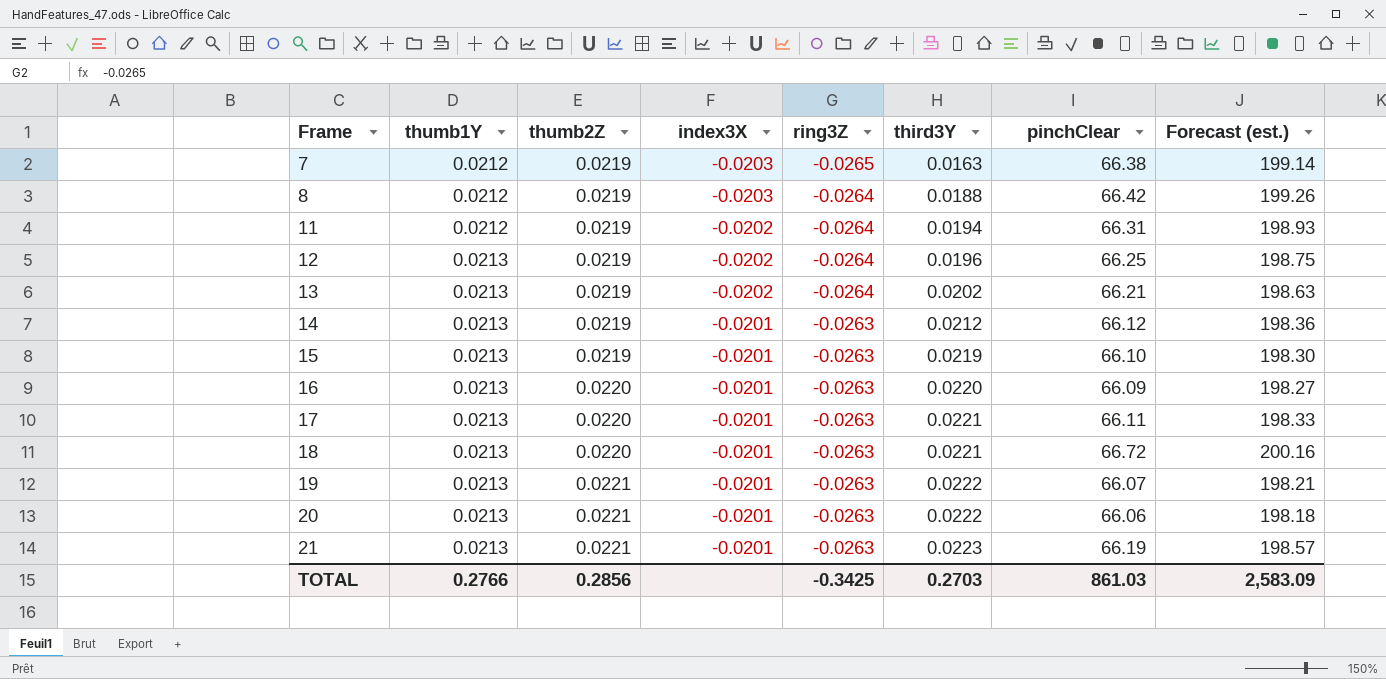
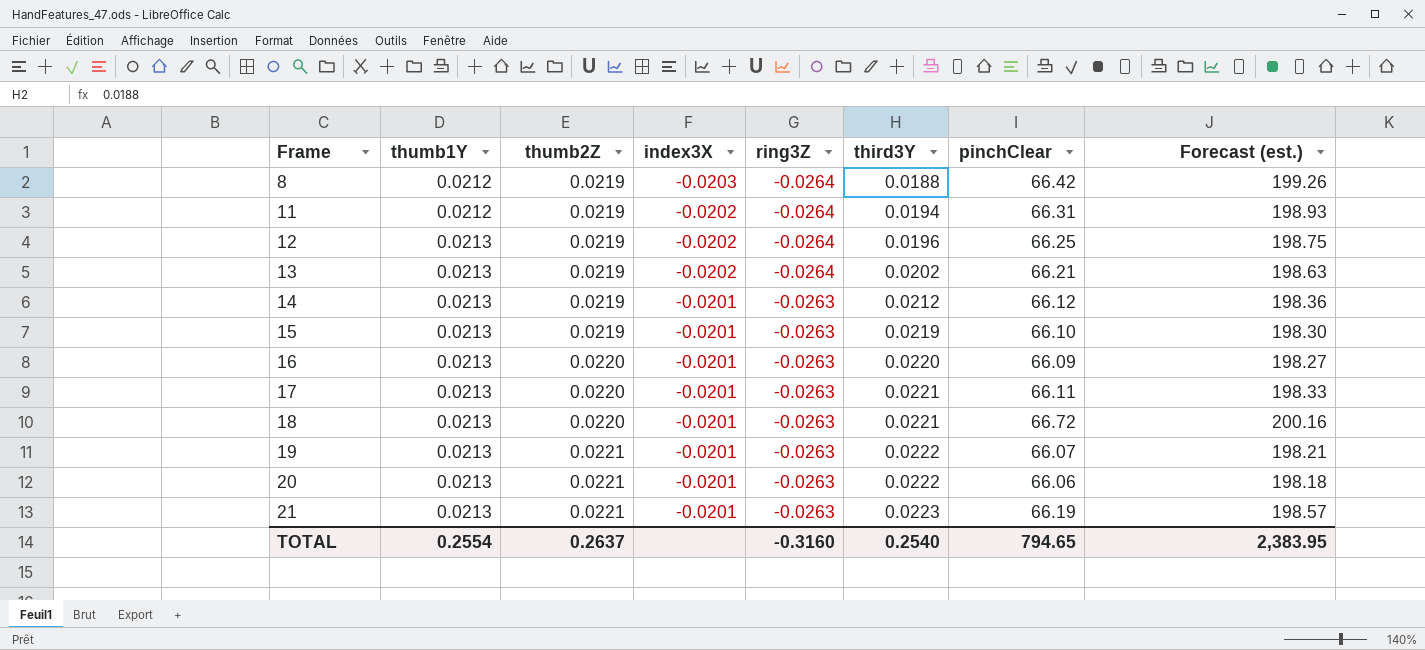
row 7: 0.0212 | 0.0219 | -0.0203 | -0.0265 | 0.0163 | 66.38 | 199.14 -> none
TOTAL | thumb1Y: 0.2766 -> 0.2554
TOTAL | thumb2Z: 0.2856 -> 0.2637
TOTAL | ring3Z: -0.3425 -> -0.3160
TOTAL | third3Y: 0.2703 -> 0.2540
TOTAL | pinchClear: 861.03 -> 794.65
TOTAL | Forecast (est.): 2,583.09 -> 2,383.95

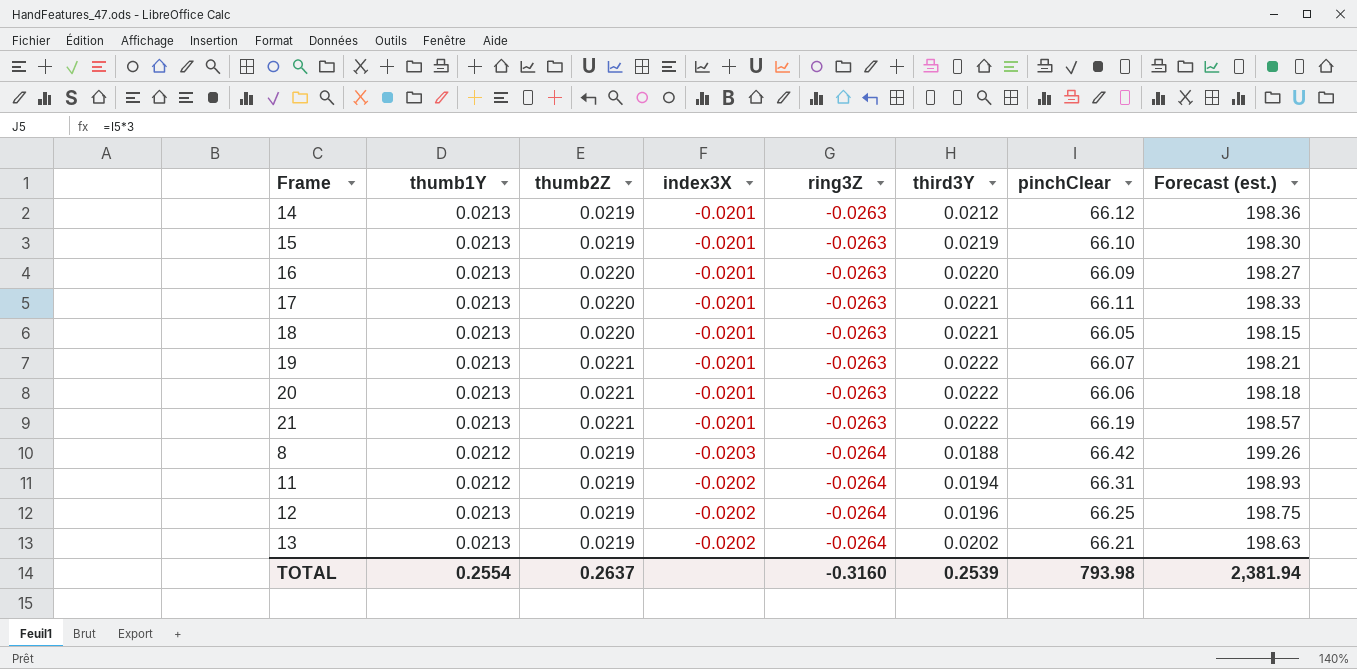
row order: Frame ascending -> ring3Z descending
18 | pinchClear: 66.72 -> 66.05
18 | Forecast (est.): 200.16 -> 198.15
21 | third3Y: 0.0223 -> 0.0222
TOTAL | third3Y: 0.2540 -> 0.2539
TOTAL | pinchClear: 794.65 -> 793.98
TOTAL | Forecast (est.): 2,383.95 -> 2,381.94

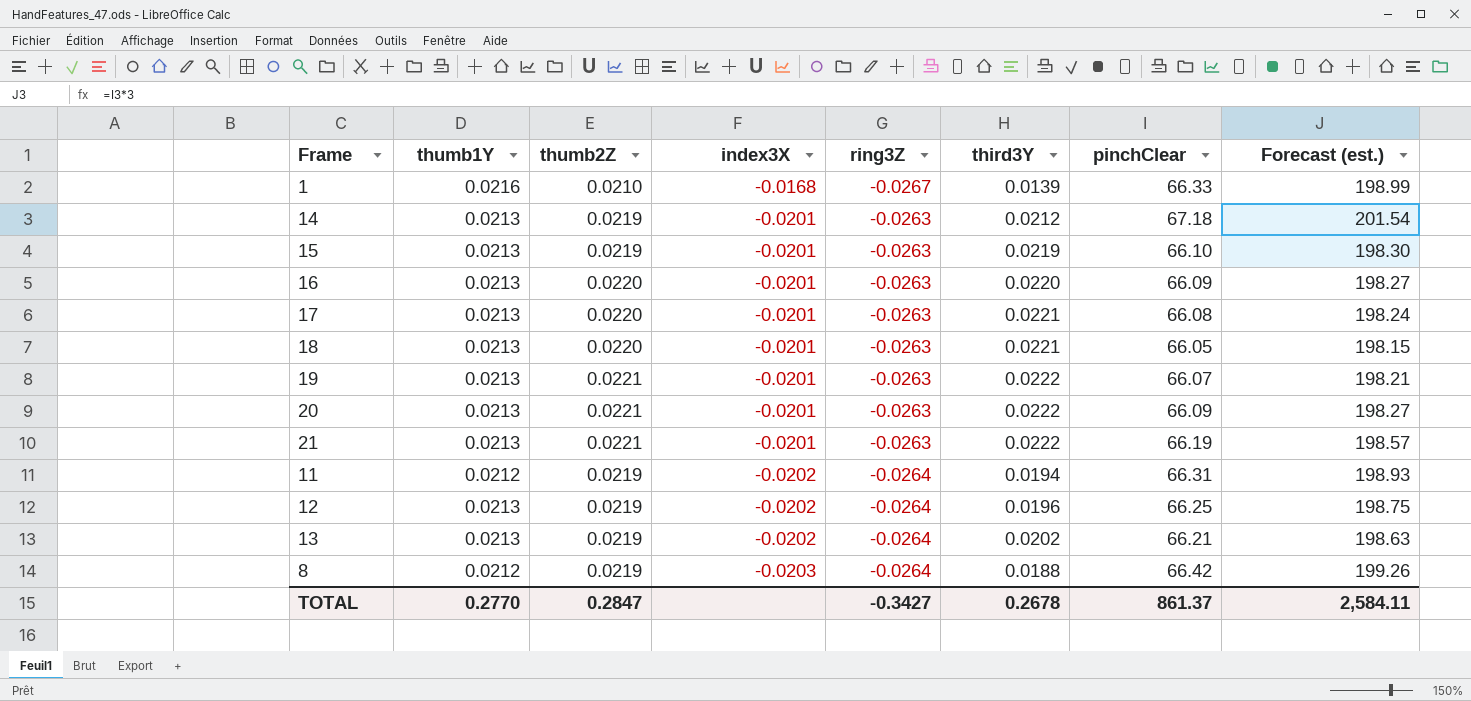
row order: ring3Z descending -> index3X descending
row 1: none -> 0.0216 | 0.0210 | -0.0168 | -0.0267 | 0.0139 | 66.33 | 198.99
14 | pinchClear: 66.12 -> 67.18
14 | Forecast (est.): 198.36 -> 201.54
17 | pinchClear: 66.11 -> 66.08
17 | Forecast (est.): 198.33 -> 198.24
20 | pinchClear: 66.06 -> 66.09
20 | Forecast (est.): 198.18 -> 198.27
TOTAL | thumb1Y: 0.2554 -> 0.2770
TOTAL | thumb2Z: 0.2637 -> 0.2847
TOTAL | ring3Z: -0.3160 -> -0.3427
TOTAL | third3Y: 0.2539 -> 0.2678
TOTAL | pinchClear: 793.98 -> 861.37
TOTAL | Forecast (est.): 2,381.94 -> 2,584.11

